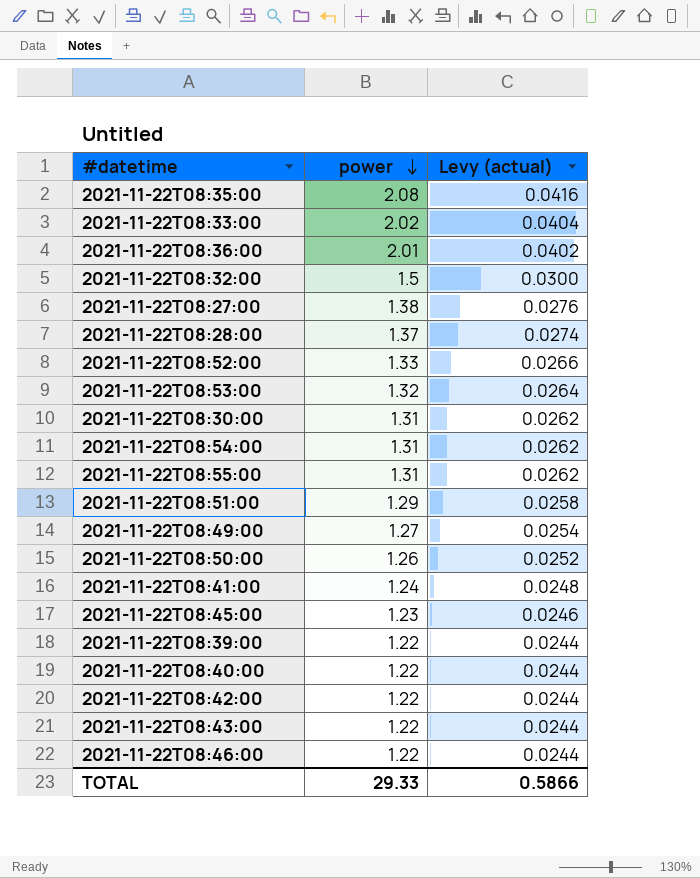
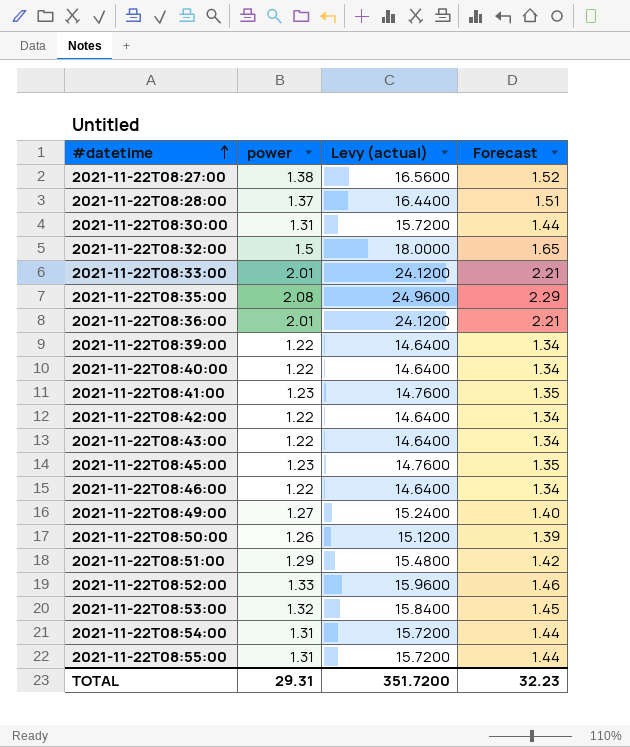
row order: power descending -> #datetime ascending
column Levy (actual) | formula: [power] * 0.02 -> [power] * 12
column Forecast | formula: none -> [power] * 1.1
2021-11-22T08:33:00 | power: 2.02 -> 2.01
2021-11-22T08:41:00 | power: 1.24 -> 1.23
TOTAL | power: 29.33 -> 29.31
TOTAL | Levy (actual): 0.5866 -> 351.7200

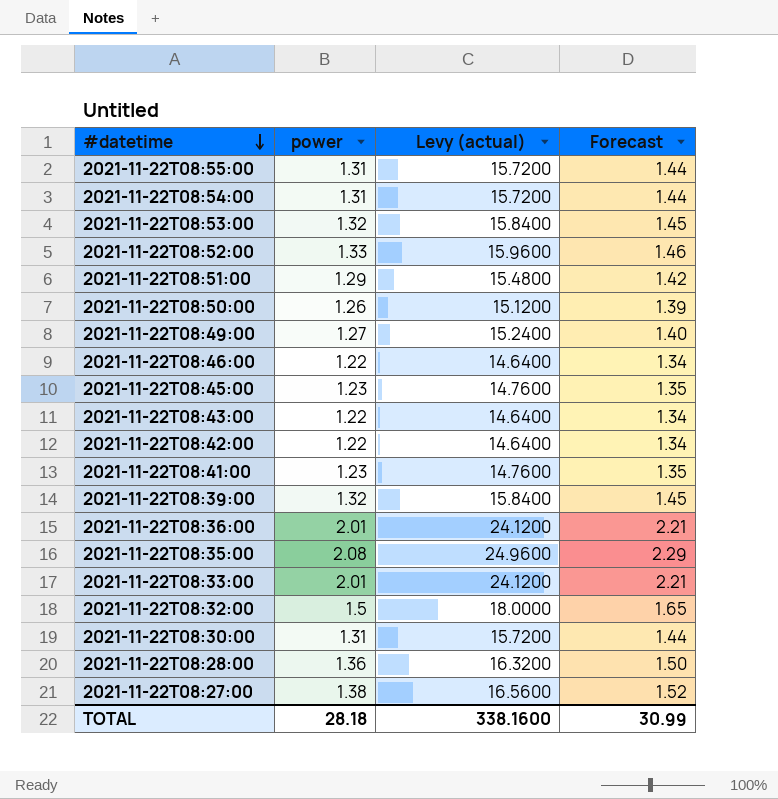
row order: #datetime ascending -> #datetime descending
row 2021-11-22T08:40:00: 1.22 | 14.6400 | 1.34 -> none
2021-11-22T08:39:00 | power: 1.22 -> 1.32
2021-11-22T08:39:00 | Levy (actual): 14.6400 -> 15.8400
2021-11-22T08:39:00 | Forecast: 1.34 -> 1.45
2021-11-22T08:28:00 | power: 1.37 -> 1.36
2021-11-22T08:28:00 | Levy (actual): 16.4400 -> 16.3200
2021-11-22T08:28:00 | Forecast: 1.51 -> 1.50
TOTAL | power: 29.31 -> 28.18
TOTAL | Levy (actual): 351.7200 -> 338.1600
TOTAL | Forecast: 32.23 -> 30.99

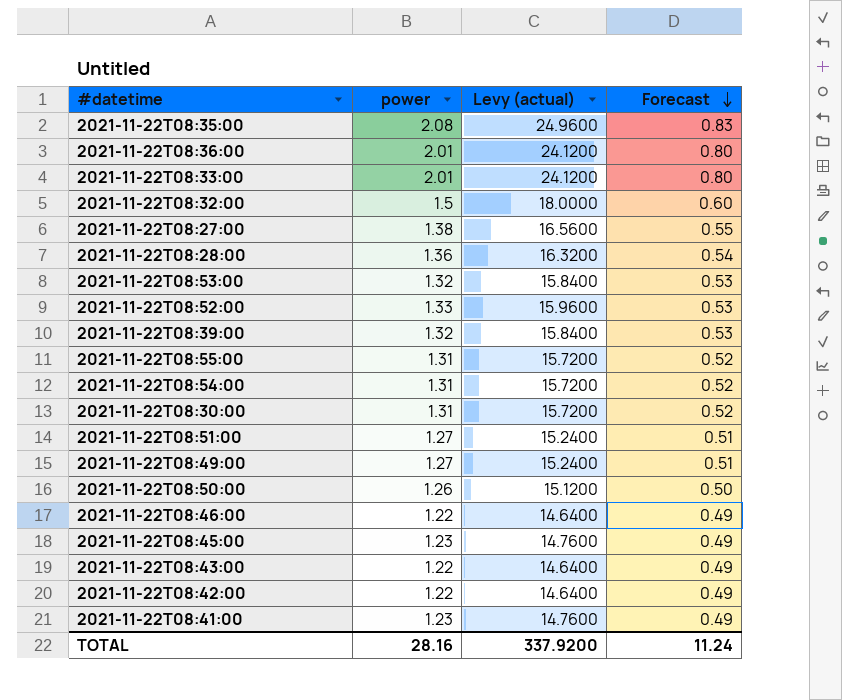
row order: #datetime descending -> Forecast descending
column Forecast | formula: [power] * 1.1 -> [power] * 0.4
2021-11-22T08:51:00 | power: 1.29 -> 1.27
2021-11-22T08:51:00 | Levy (actual): 15.4800 -> 15.2400
TOTAL | power: 28.18 -> 28.16
TOTAL | Levy (actual): 338.1600 -> 337.9200
TOTAL | Forecast: 30.99 -> 11.24

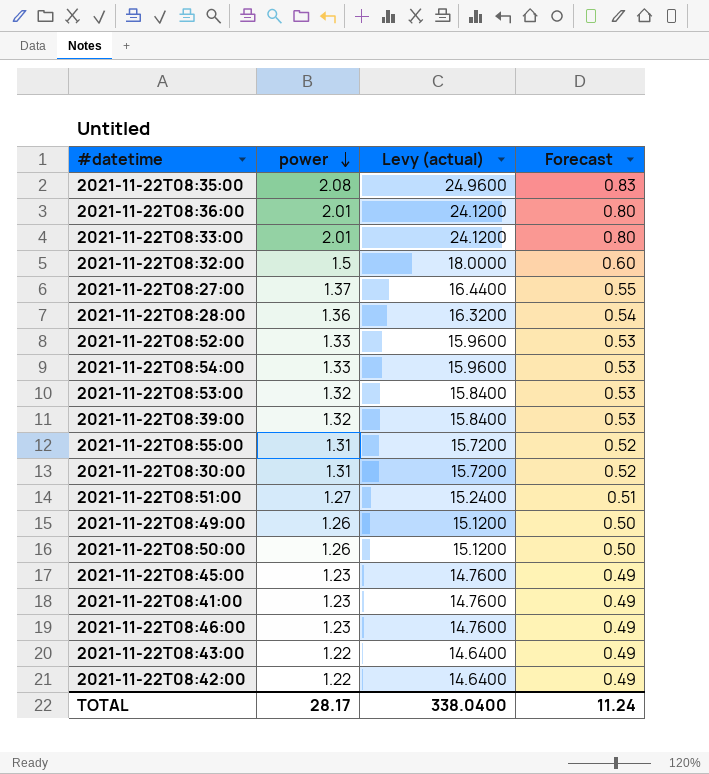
row order: Forecast descending -> power descending
2021-11-22T08:27:00 | power: 1.38 -> 1.37
2021-11-22T08:27:00 | Levy (actual): 16.5600 -> 16.4400
2021-11-22T08:54:00 | power: 1.31 -> 1.33
2021-11-22T08:54:00 | Levy (actual): 15.7200 -> 15.9600
2021-11-22T08:54:00 | Forecast: 0.52 -> 0.53
2021-11-22T08:49:00 | power: 1.27 -> 1.26
2021-11-22T08:49:00 | Levy (actual): 15.2400 -> 15.1200
2021-11-22T08:49:00 | Forecast: 0.51 -> 0.50
2021-11-22T08:46:00 | power: 1.22 -> 1.23
2021-11-22T08:46:00 | Levy (actual): 14.6400 -> 14.7600
TOTAL | power: 28.16 -> 28.17
TOTAL | Levy (actual): 337.9200 -> 338.0400

